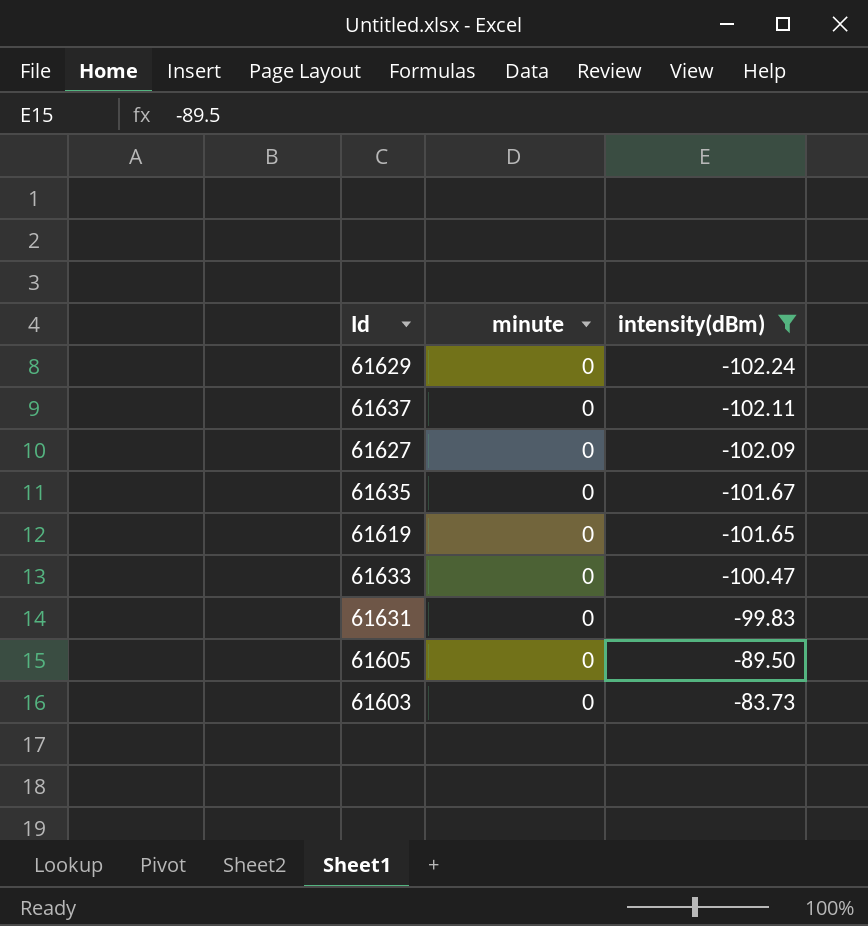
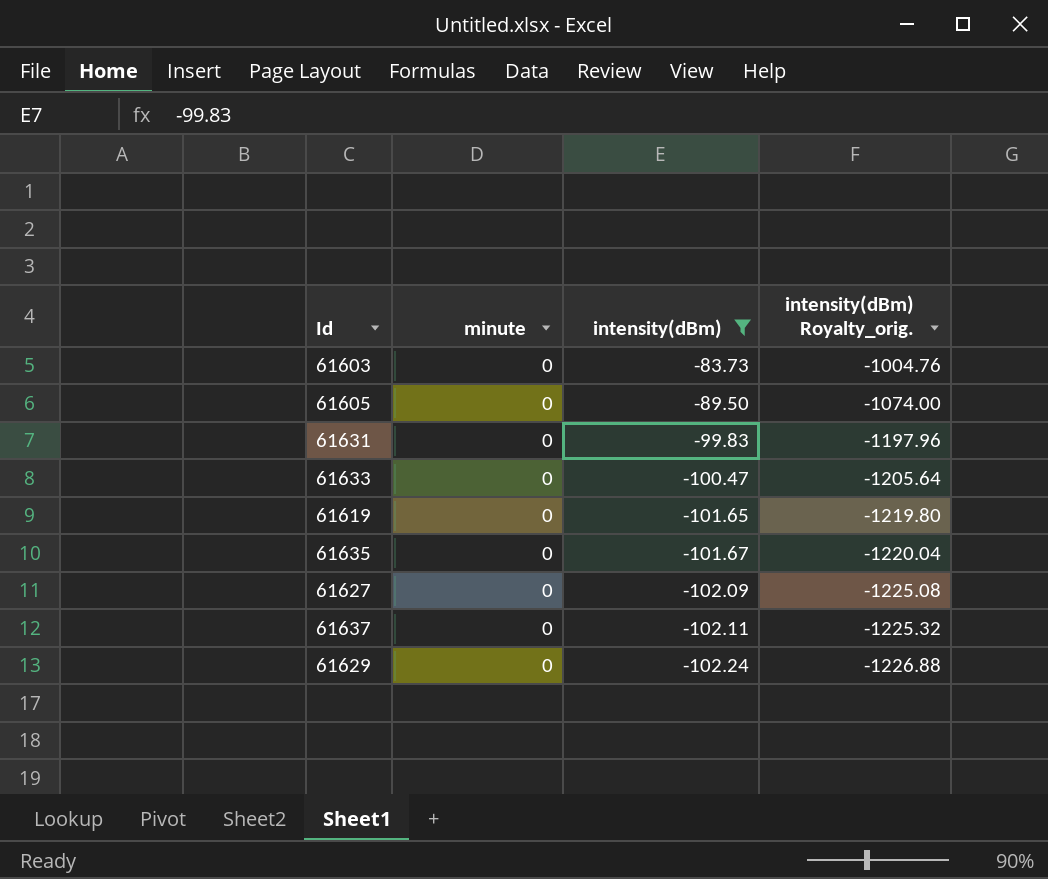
row order: intensity(dBm) ascending -> intensity(dBm) descending
column intensity(dBm) Royalty_orig. | formula: none -> [intensity(dBm)] * 12

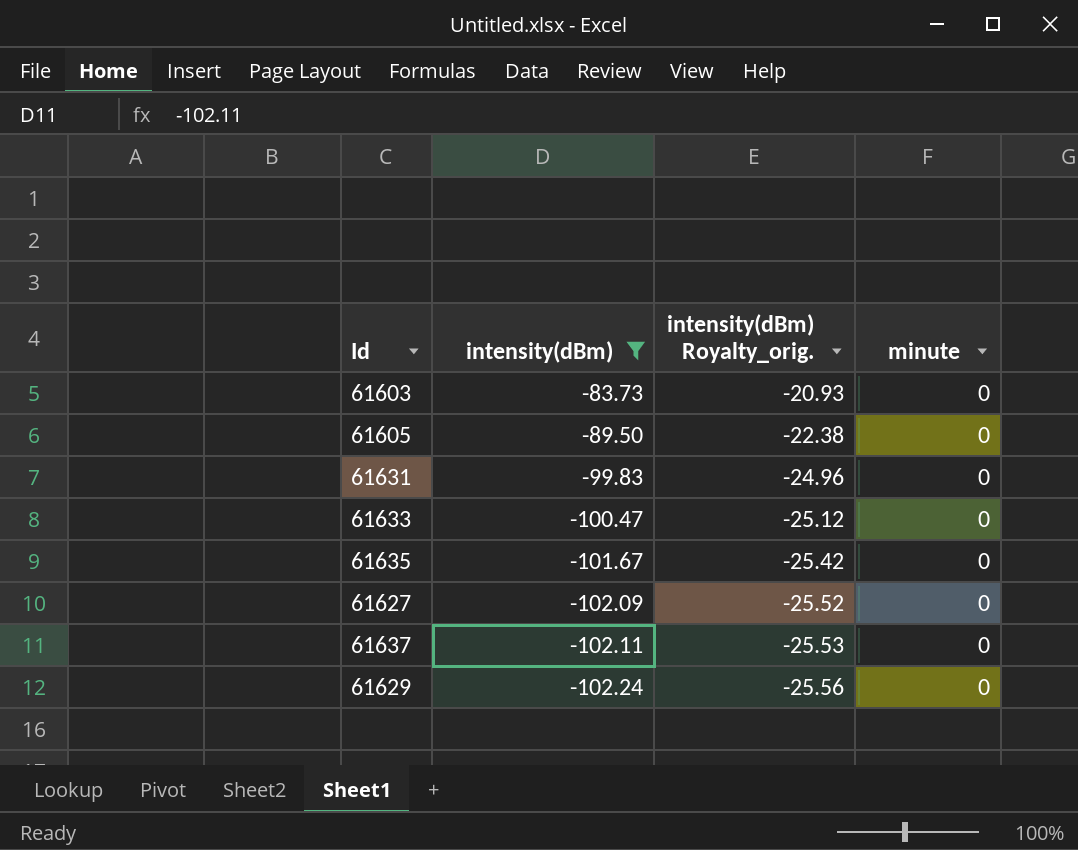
column intensity(dBm) Royalty_orig. | formula: [intensity(dBm)] * 12 -> [intensity(dBm)] * 0.25
column minute | position: 2 -> 4
row 61619: 0 | -101.65 | -1219.80 -> none

